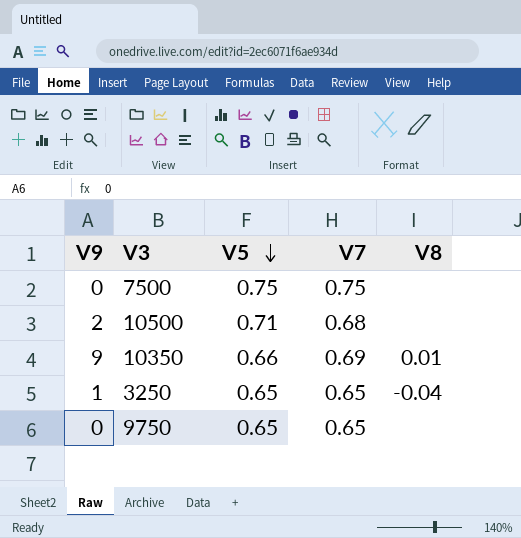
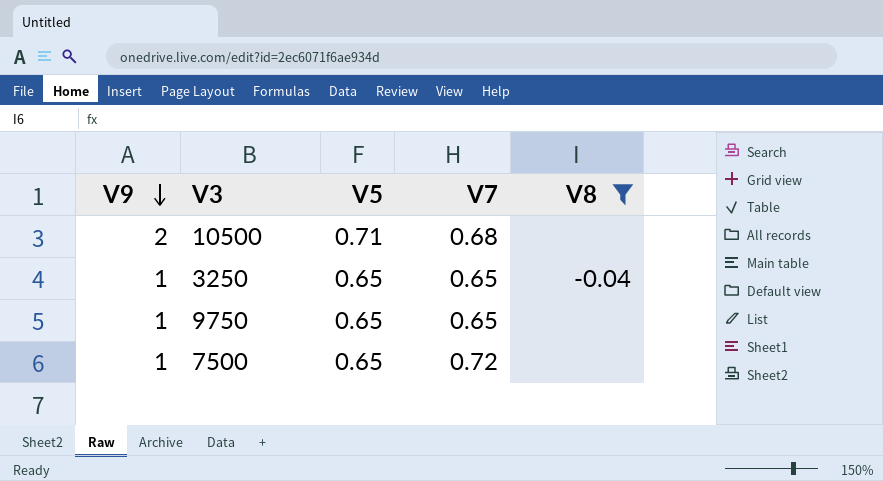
filter: none -> V8 != 0.01
row order: V5 descending -> V9 descending
9750 | V9: 0 -> 1
7500 | V9: 0 -> 1
7500 | V5: 0.75 -> 0.65
7500 | V7: 0.75 -> 0.72

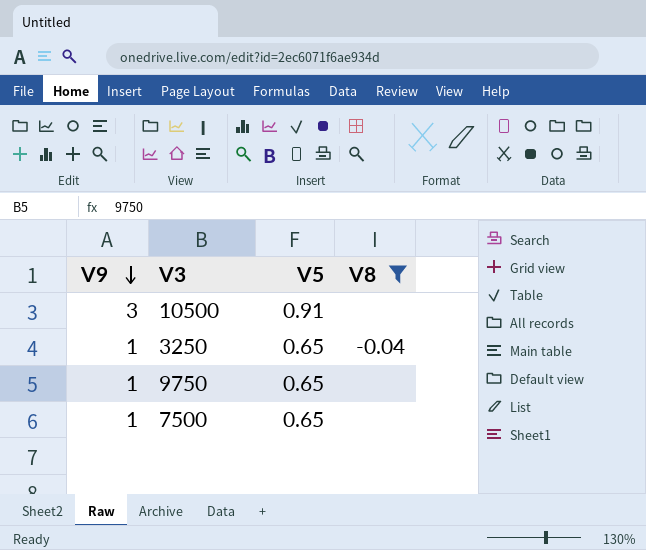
column V7 | position: 4 -> none
10500 | V9: 2 -> 3
10500 | V5: 0.71 -> 0.91

